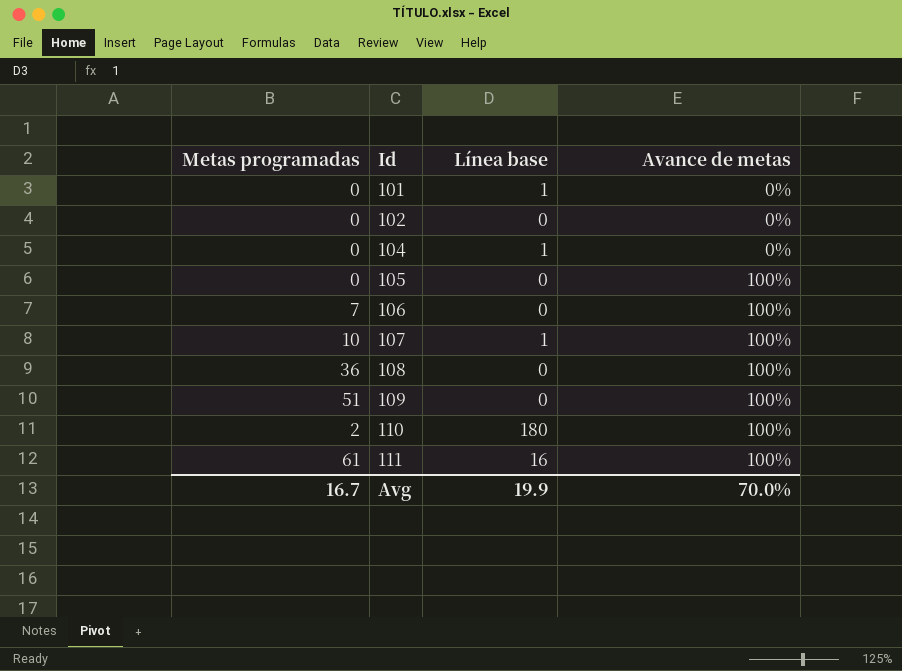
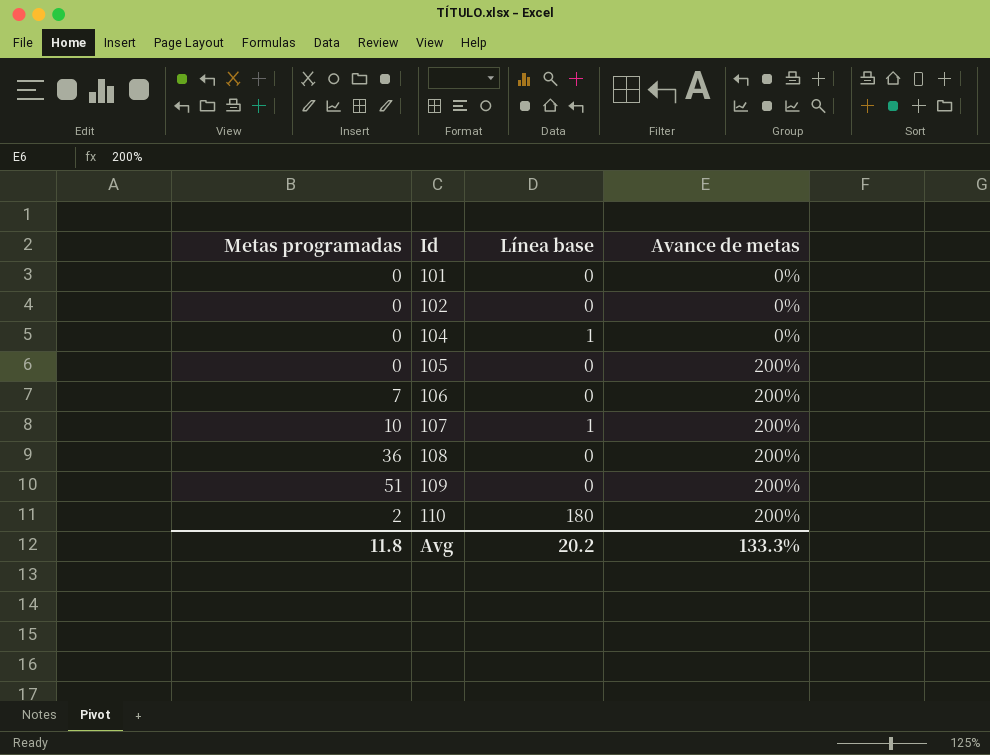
row 111: 61 | 16 | 100% -> none
101 | Línea base: 1 -> 0
105 | Avance de metas: 100% -> 200%
106 | Avance de metas: 100% -> 200%
107 | Avance de metas: 100% -> 200%
108 | Avance de metas: 100% -> 200%
109 | Avance de metas: 100% -> 200%
110 | Avance de metas: 100% -> 200%
Avg | Metas programadas: 16.7 -> 11.8
Avg | Línea base: 19.9 -> 20.2
Avg | Avance de metas: 70.0% -> 133.3%

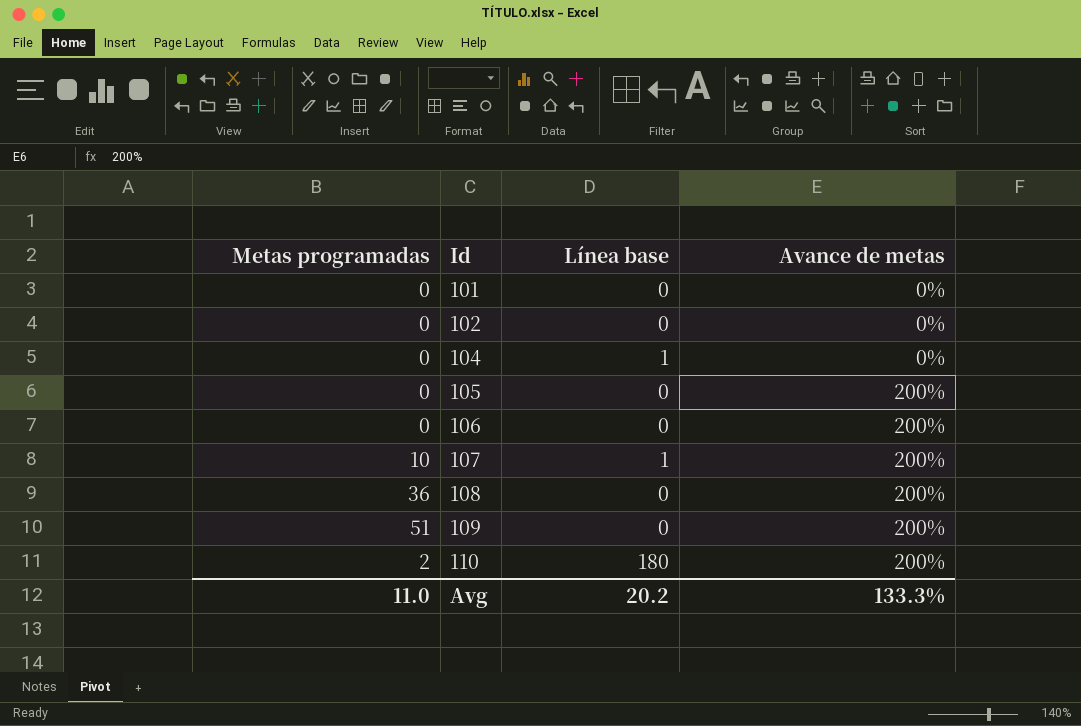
106 | Metas programadas: 7 -> 0
Avg | Metas programadas: 11.8 -> 11.0

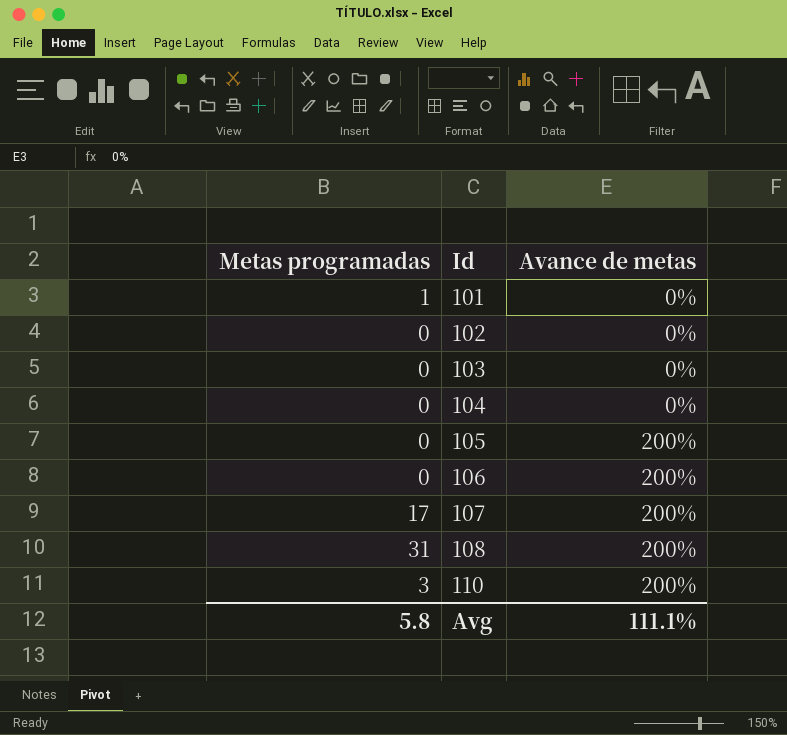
column Línea base | position: 3 -> none
row 109: 51 | 0 | 200% -> none
101 | Metas programadas: 0 -> 1
row 103: none -> 0 | 0%
107 | Metas programadas: 10 -> 17
108 | Metas programadas: 36 -> 31
110 | Metas programadas: 2 -> 3
Avg | Metas programadas: 11.0 -> 5.8
Avg | Avance de metas: 133.3% -> 111.1%

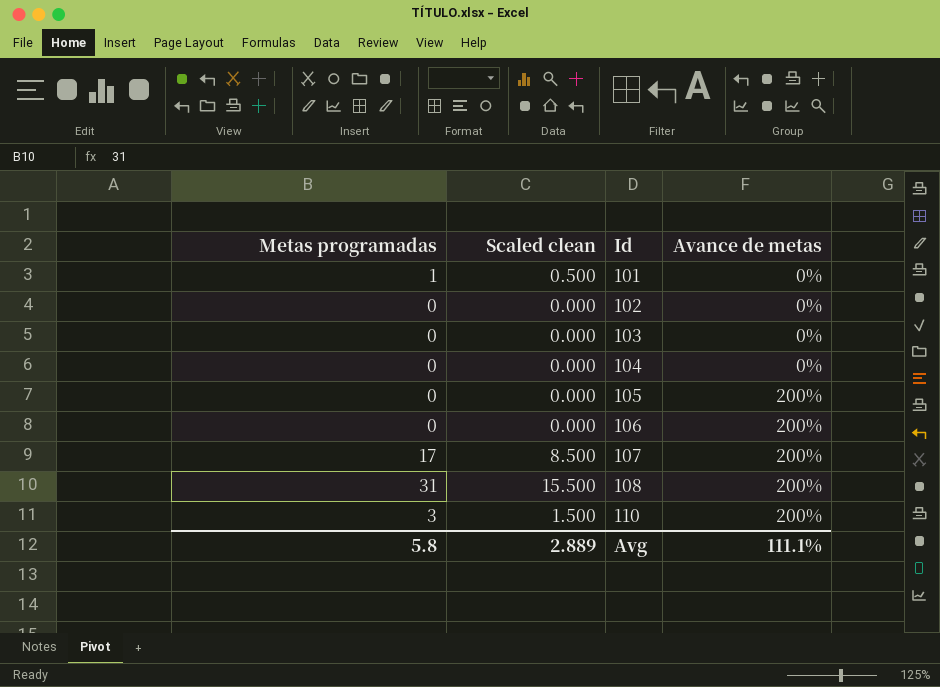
column Scaled clean | formula: none -> [Metas programadas] * 0.5

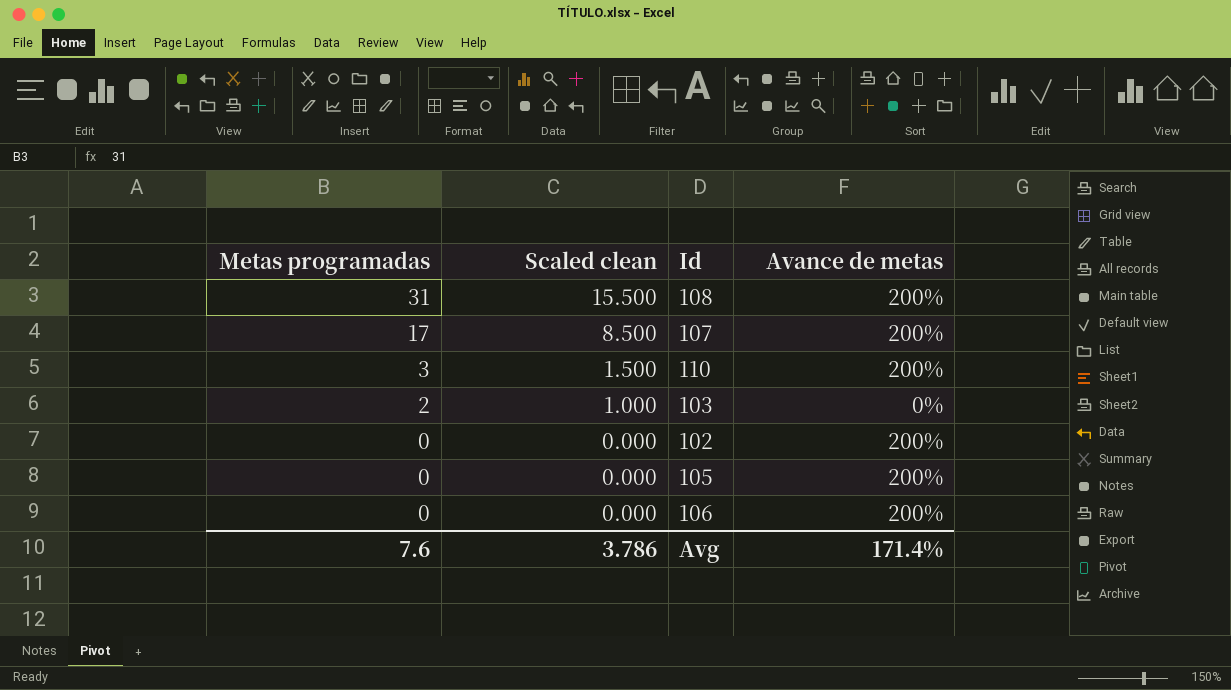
row order: Id ascending -> Metas programadas descending
row 101: 1 | 0.500 | 0% -> none
row 104: 0 | 0.000 | 0% -> none
103 | Metas programadas: 0 -> 2
103 | Scaled clean: 0.000 -> 1.000
102 | Avance de metas: 0% -> 200%
Avg | Metas programadas: 5.8 -> 7.6
Avg | Scaled clean: 2.889 -> 3.786
Avg | Avance de metas: 111.1% -> 171.4%

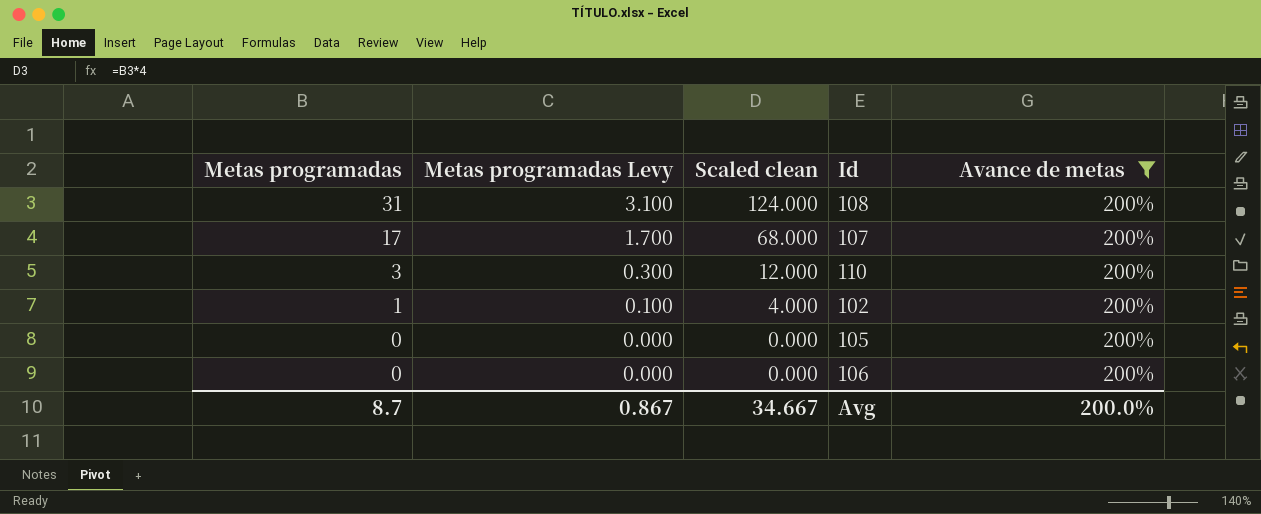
filter: none -> Avance de metas = 200%
column Metas programadas Levy | formula: none -> [Metas programadas] * 0.1
column Scaled clean | formula: [Metas programadas] * 0.5 -> [Metas programadas] * 4
102 | Metas programadas: 0 -> 1
Avg | Metas programadas: 7.6 -> 8.7
Avg | Scaled clean: 3.786 -> 34.667
Avg | Avance de metas: 171.4% -> 200.0%

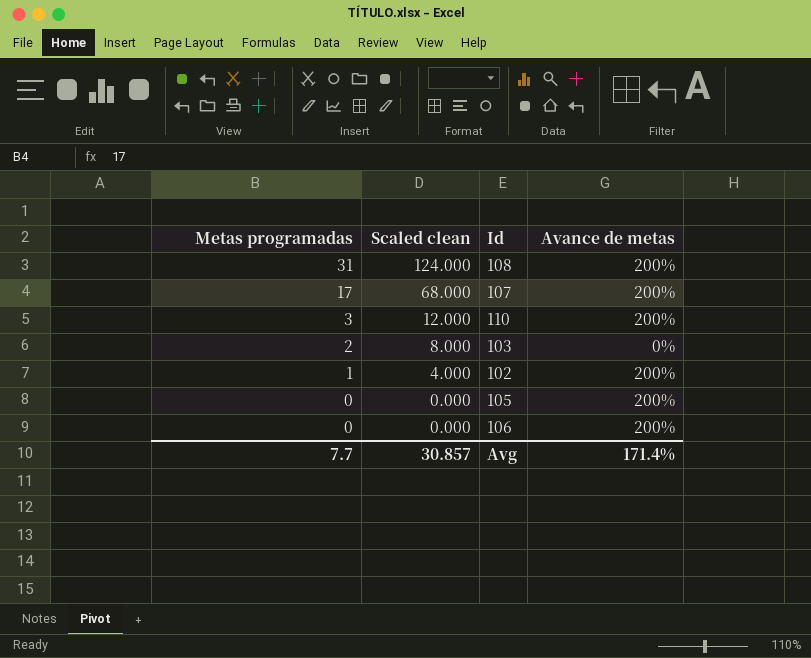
filter: Avance de metas = 200% -> none
column Metas programadas Levy | formula: [Metas programadas] * 0.1 -> none
Avg | Metas programadas: 8.7 -> 7.7
Avg | Scaled clean: 34.667 -> 30.857
Avg | Avance de metas: 200.0% -> 171.4%

